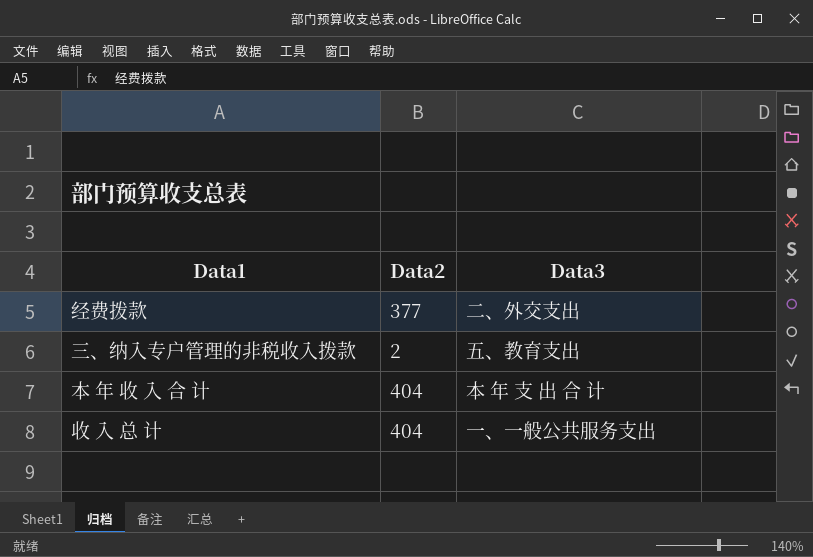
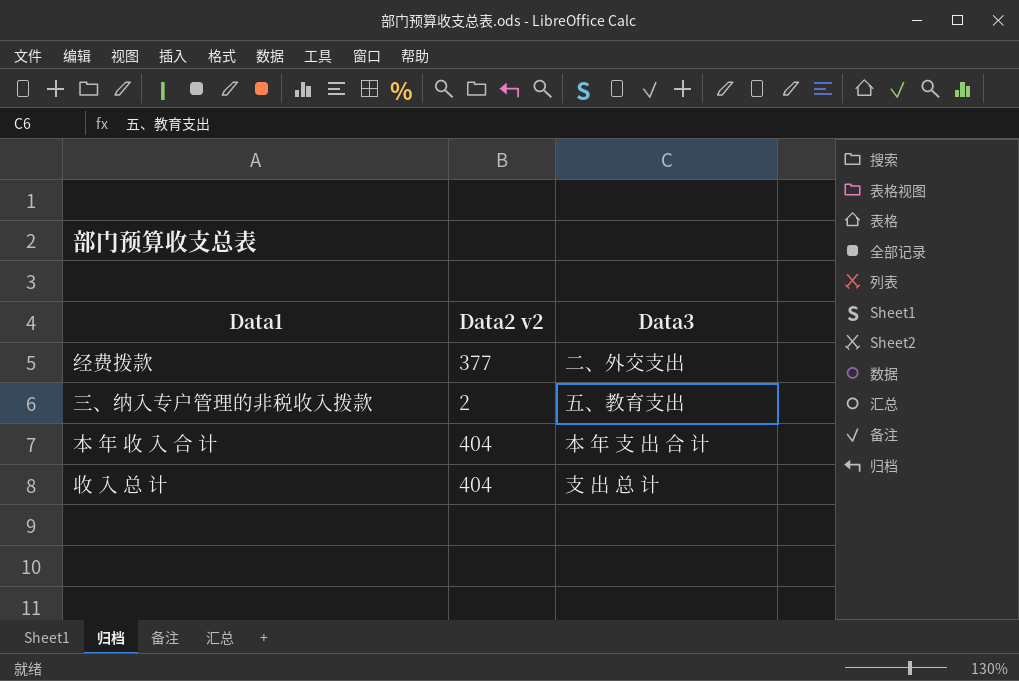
column name: Data2 -> Data2 v2
收 入 总 计 | Data3: 一、一般公共服务支出 -> 支 出 总 计

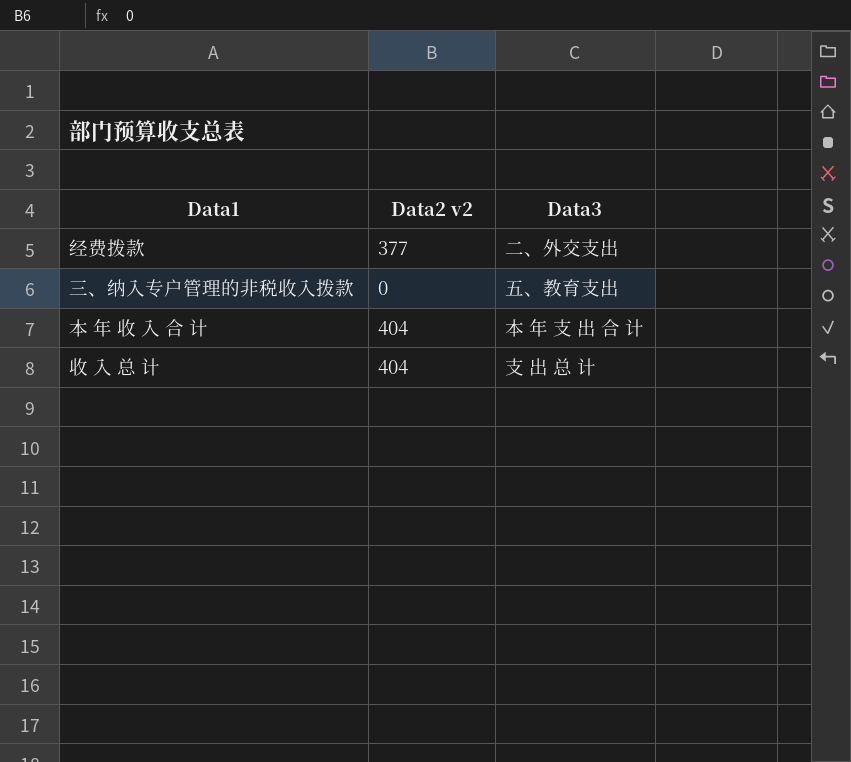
三、纳入专户管理的非税收入拨款 | Data2 v2: 2 -> 0

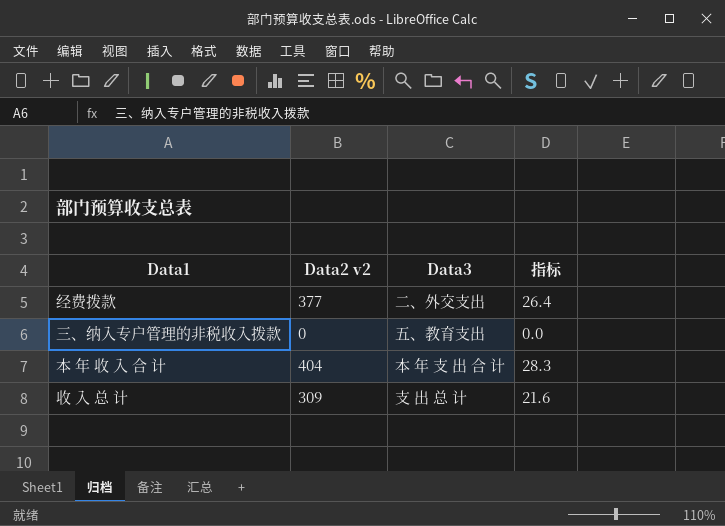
column 指标 | formula: none -> [Data2 v2] * 0.07
收 入 总 计 | Data2 v2: 404 -> 309

